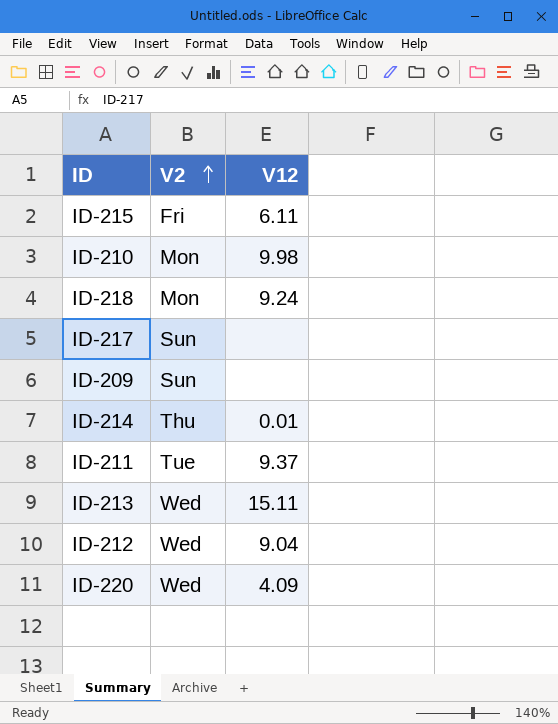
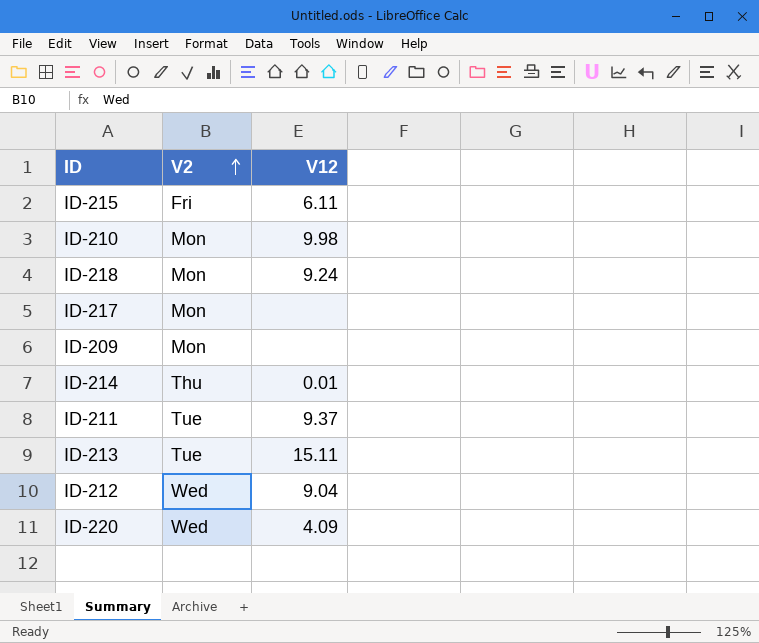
ID-217 | V2: Sun -> Mon
ID-209 | V2: Sun -> Mon
ID-213 | V2: Wed -> Tue

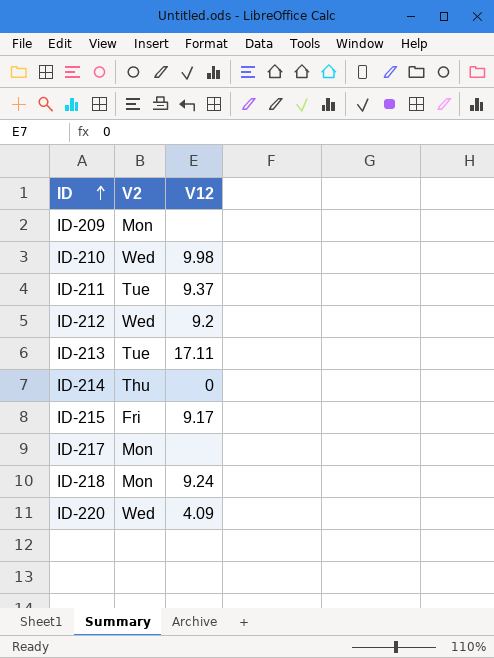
row order: V2 ascending -> ID ascending
ID-210 | V2: Mon -> Wed
ID-212 | V12: 9.04 -> 9.2
ID-213 | V12: 15.11 -> 17.11
ID-214 | V12: 0.01 -> 0
ID-215 | V12: 6.11 -> 9.17

